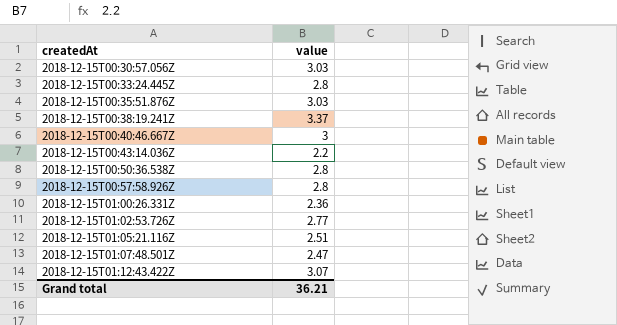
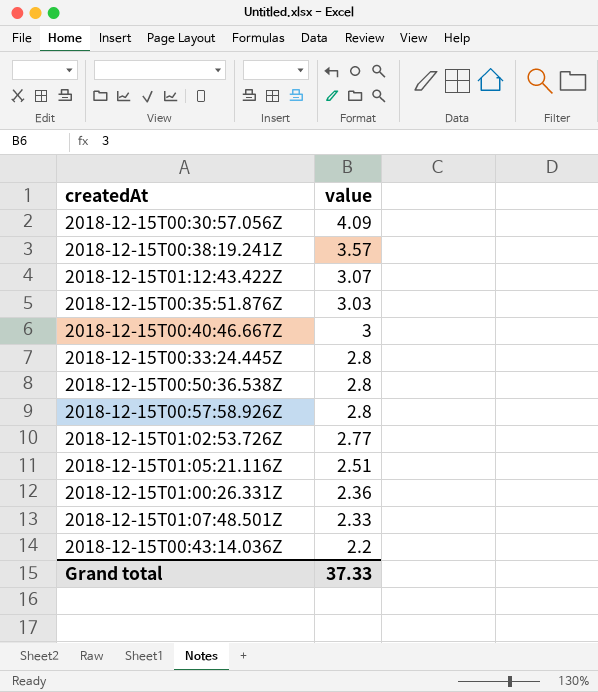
row order: createdAt ascending -> value descending
2018-12-15T00:30:57.056Z | value: 3.03 -> 4.09
2018-12-15T00:38:19.241Z | value: 3.37 -> 3.57
2018-12-15T01:07:48.501Z | value: 2.47 -> 2.33
Grand total | value: 36.21 -> 37.33

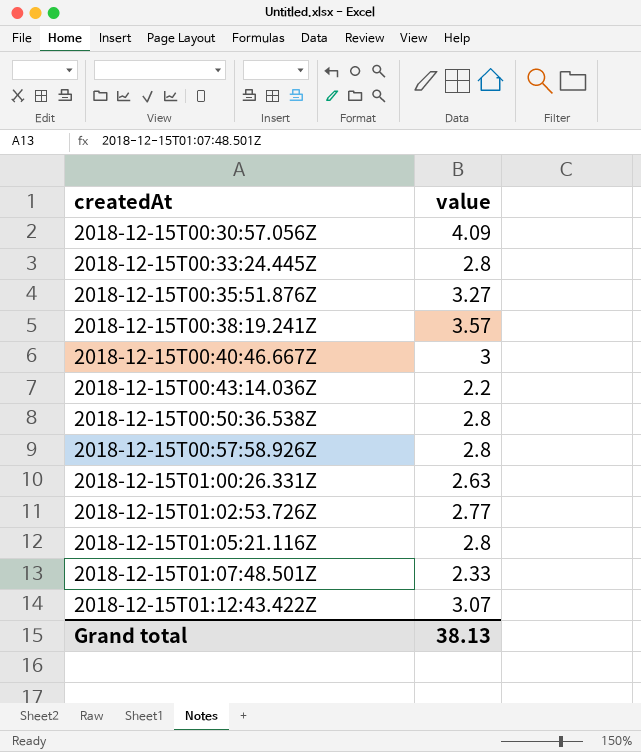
row order: value descending -> createdAt ascending
2018-12-15T00:35:51.876Z | value: 3.03 -> 3.27
2018-12-15T01:00:26.331Z | value: 2.36 -> 2.63
2018-12-15T01:05:21.116Z | value: 2.51 -> 2.8
Grand total | value: 37.33 -> 38.13

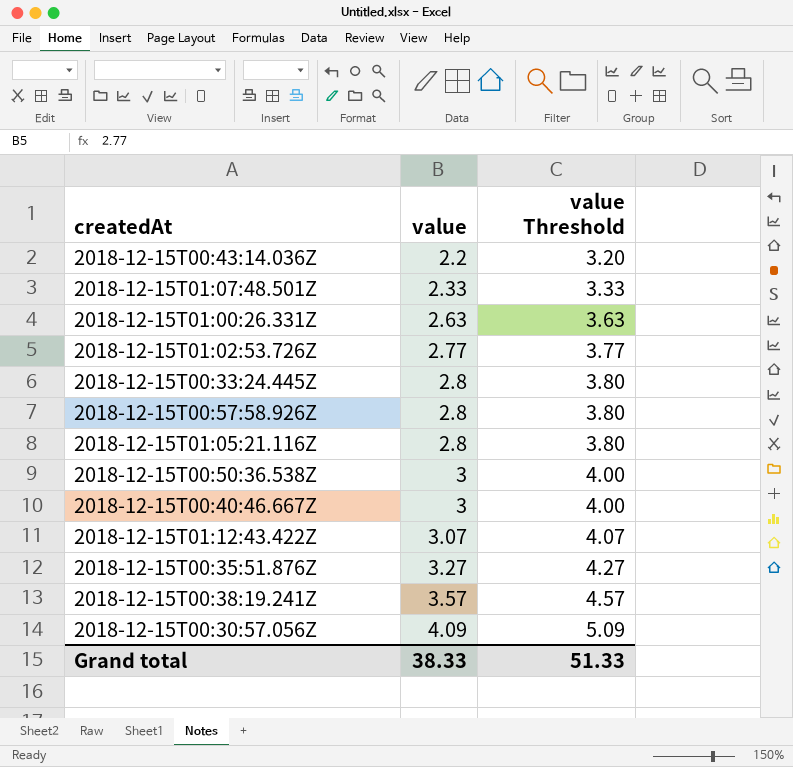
row order: createdAt ascending -> value ascending
column value Threshold | formula: none -> [value] + 1
2018-12-15T00:50:36.538Z | value: 2.8 -> 3
Grand total | value: 38.13 -> 38.33

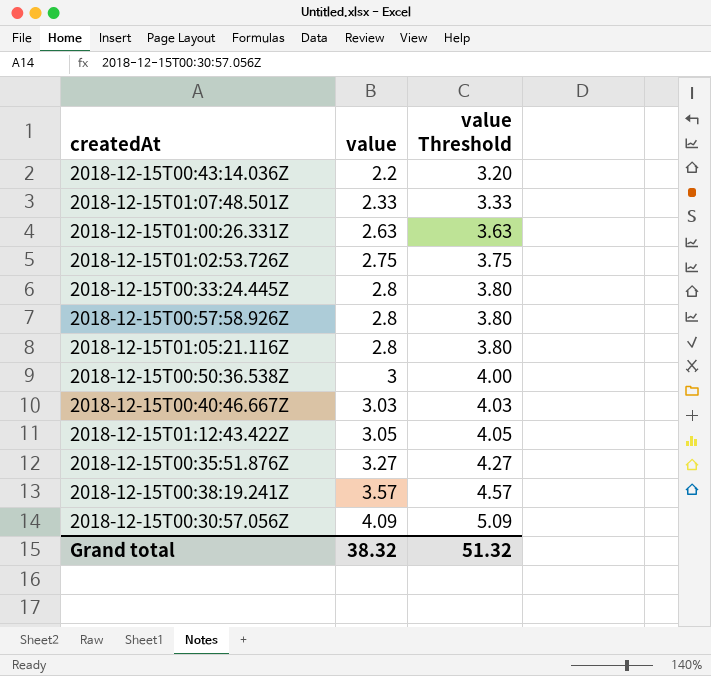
2018-12-15T01:02:53.726Z | value: 2.77 -> 2.75
2018-12-15T01:02:53.726Z | value Threshold: 3.77 -> 3.75
2018-12-15T00:40:46.667Z | value: 3 -> 3.03
2018-12-15T00:40:46.667Z | value Threshold: 4.00 -> 4.03
2018-12-15T01:12:43.422Z | value: 3.07 -> 3.05
2018-12-15T01:12:43.422Z | value Threshold: 4.07 -> 4.05
Grand total | value: 38.33 -> 38.32
Grand total | value Threshold: 51.33 -> 51.32

